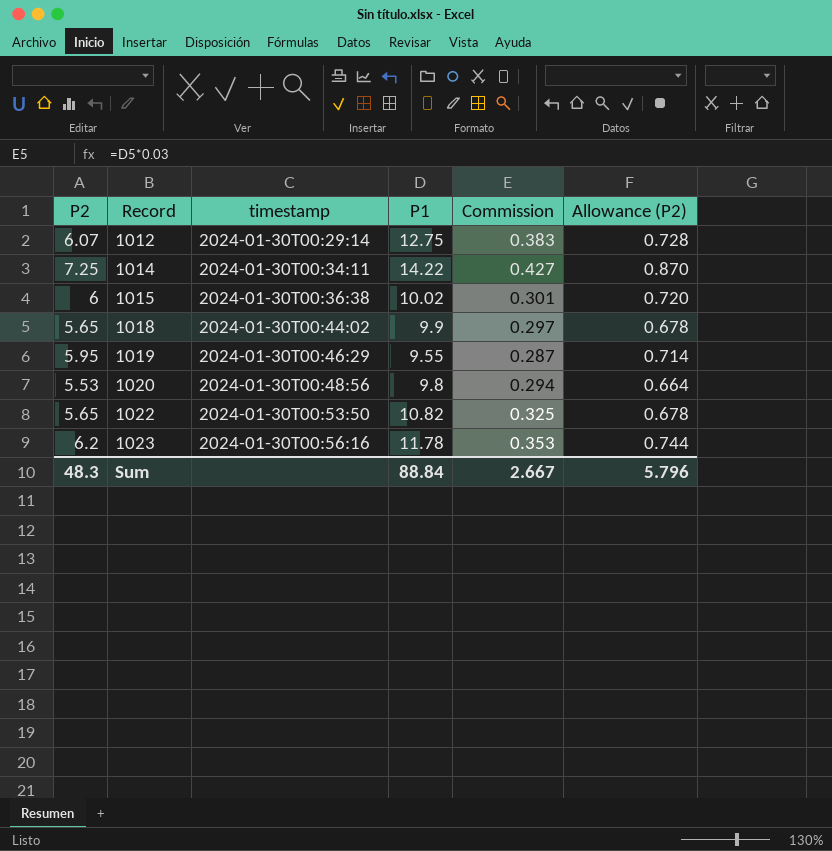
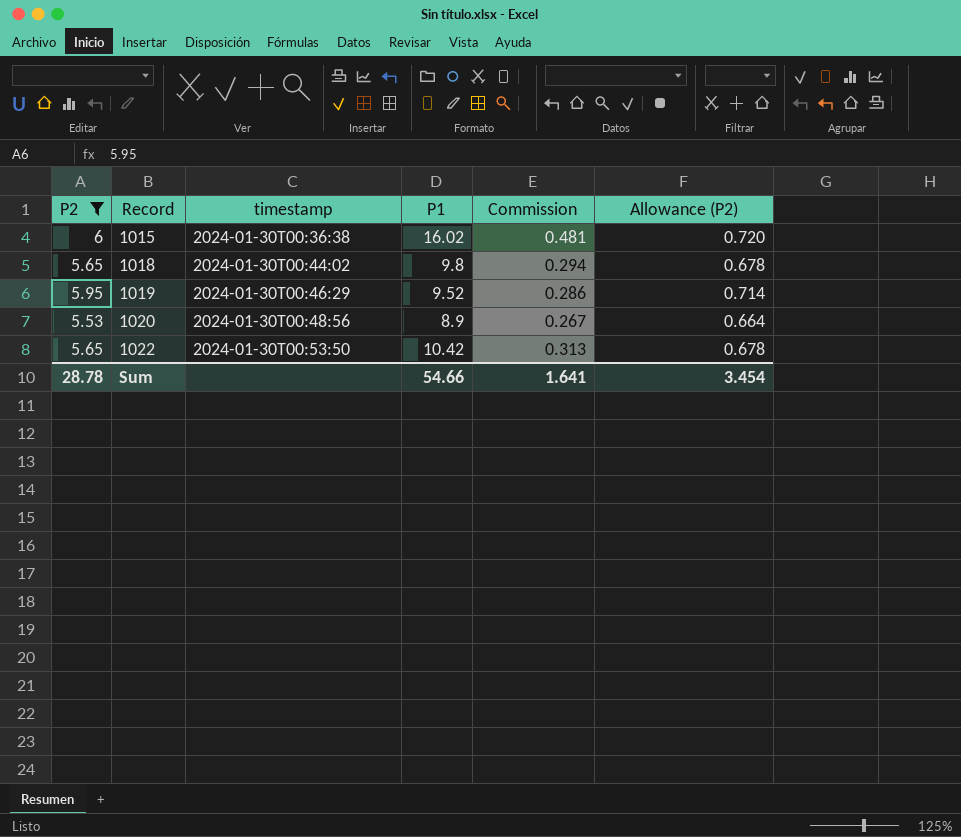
filter: none -> P2 <= 6
1015 | P1: 10.02 -> 16.02
1015 | Commission: 0.301 -> 0.481
1018 | P1: 9.9 -> 9.8
1018 | Commission: 0.297 -> 0.294
1019 | P1: 9.55 -> 9.52
1019 | Commission: 0.287 -> 0.286
1020 | P1: 9.8 -> 8.9
1020 | Commission: 0.294 -> 0.267
1022 | P1: 10.82 -> 10.42
1022 | Commission: 0.325 -> 0.313
Sum | P2: 48.3 -> 28.78
Sum | P1: 88.84 -> 54.66
Sum | Commission: 2.667 -> 1.641
Sum | Allowance (P2): 5.796 -> 3.454

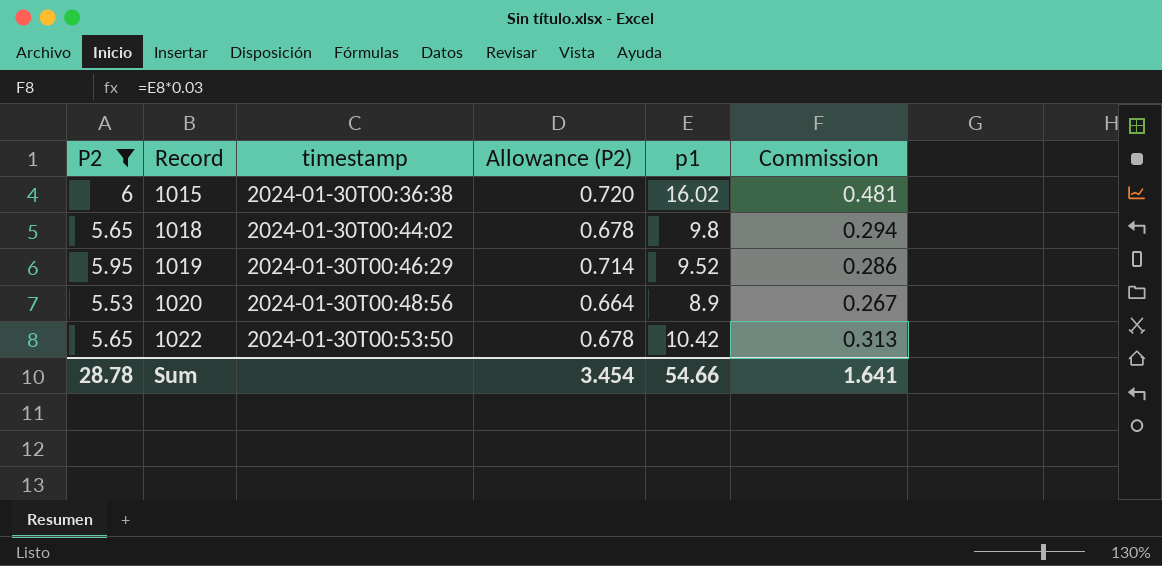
column Allowance (P2) | position: 6 -> 4
column name: P1 -> p1

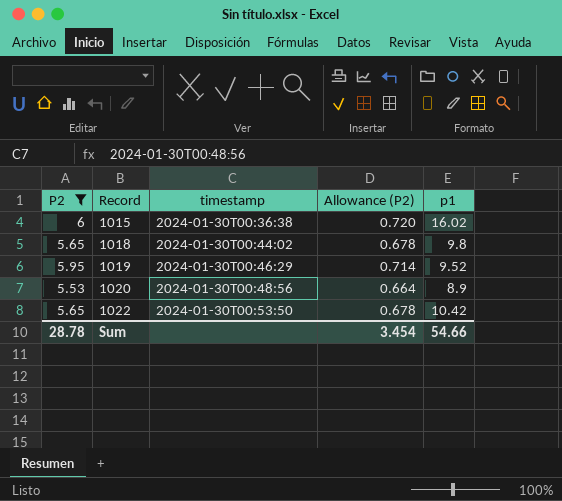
column Commission | formula: [p1] * 0.03 -> none

